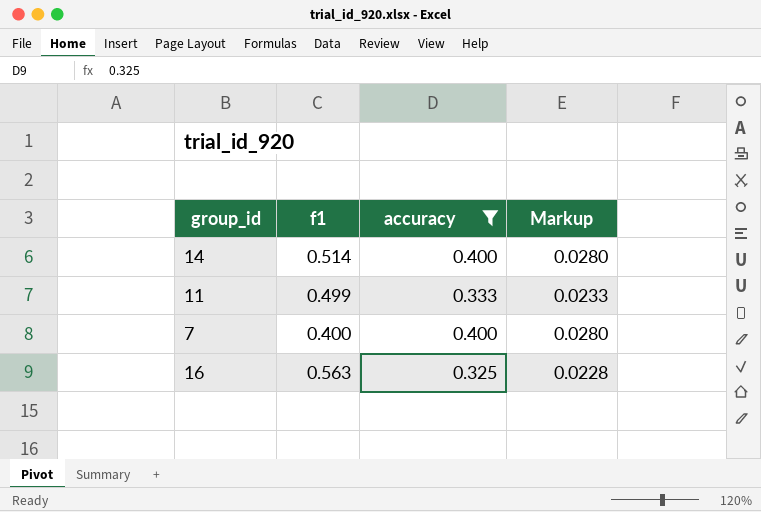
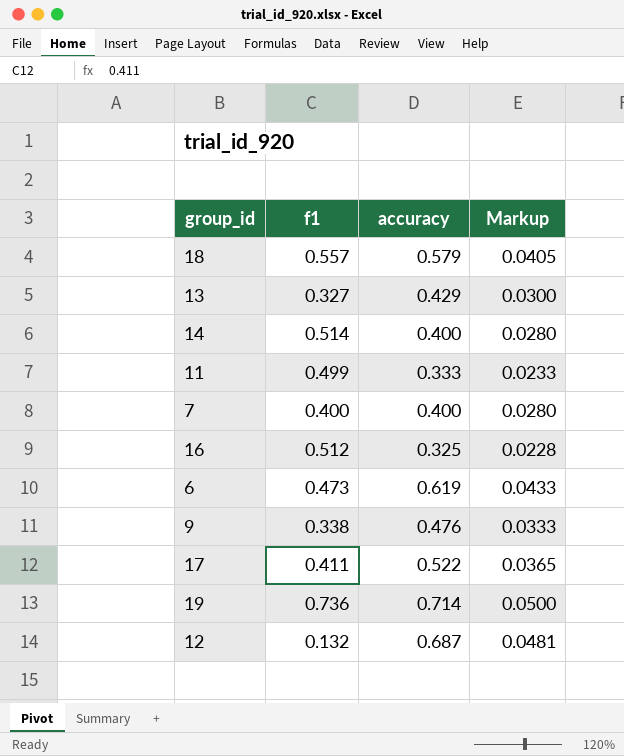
filter: accuracy <= 0.400 -> none
16 | f1: 0.563 -> 0.512

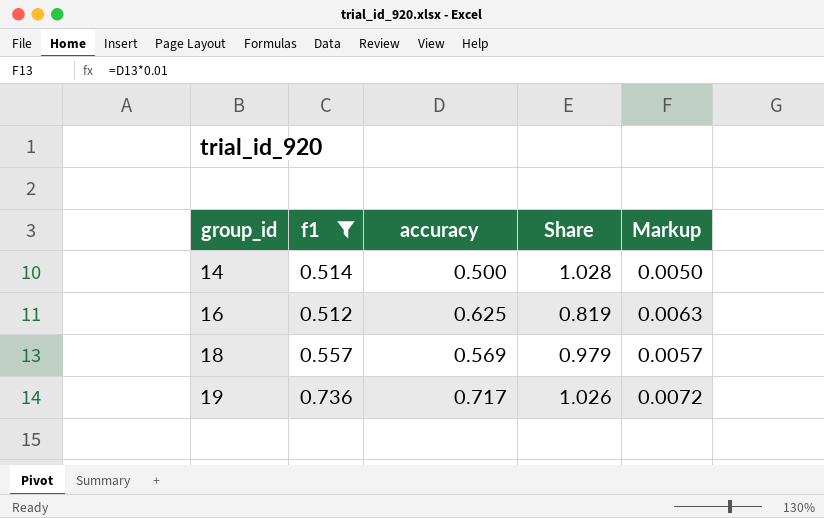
filter: none -> f1 >= 0.512
row order: none -> group_id ascending
column Share | formula: none -> [f1] / [accuracy]
column Markup | formula: [accuracy] * 0.07 -> [accuracy] * 0.01
14 | accuracy: 0.400 -> 0.500
16 | accuracy: 0.325 -> 0.625
18 | accuracy: 0.579 -> 0.569
19 | accuracy: 0.714 -> 0.717

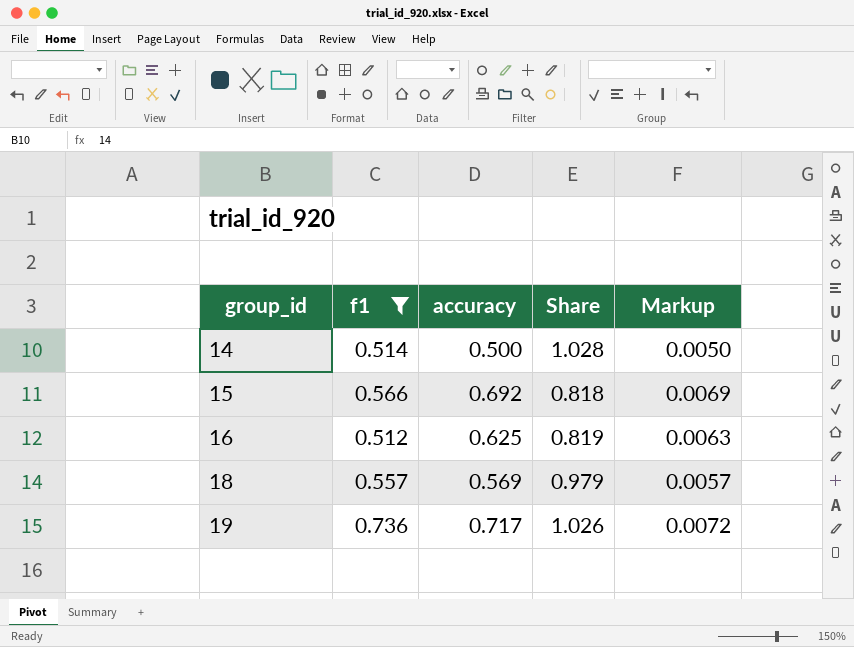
row 15: none -> 0.566 | 0.692 | 0.818 | 0.0069

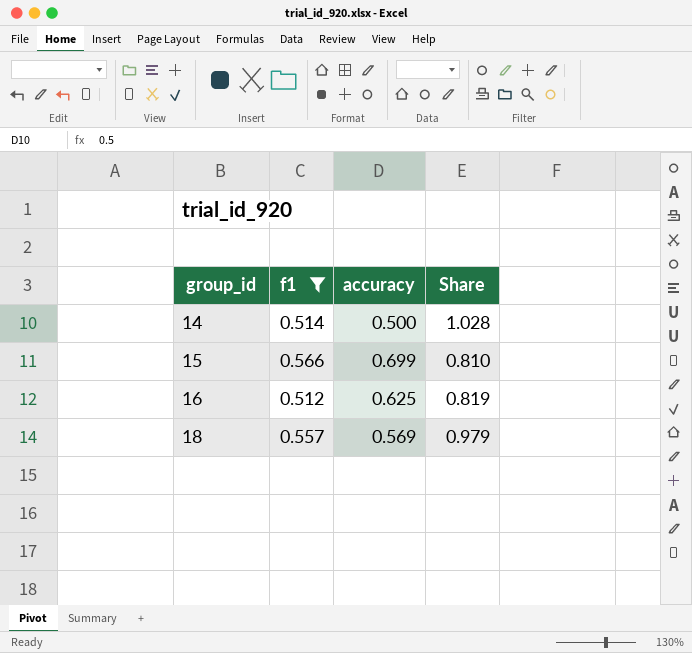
column Markup | formula: [accuracy] * 0.01 -> none
row 19: 0.736 | 0.717 | 1.026 | 0.0072 -> none
15 | accuracy: 0.692 -> 0.699
15 | Share: 0.818 -> 0.810

